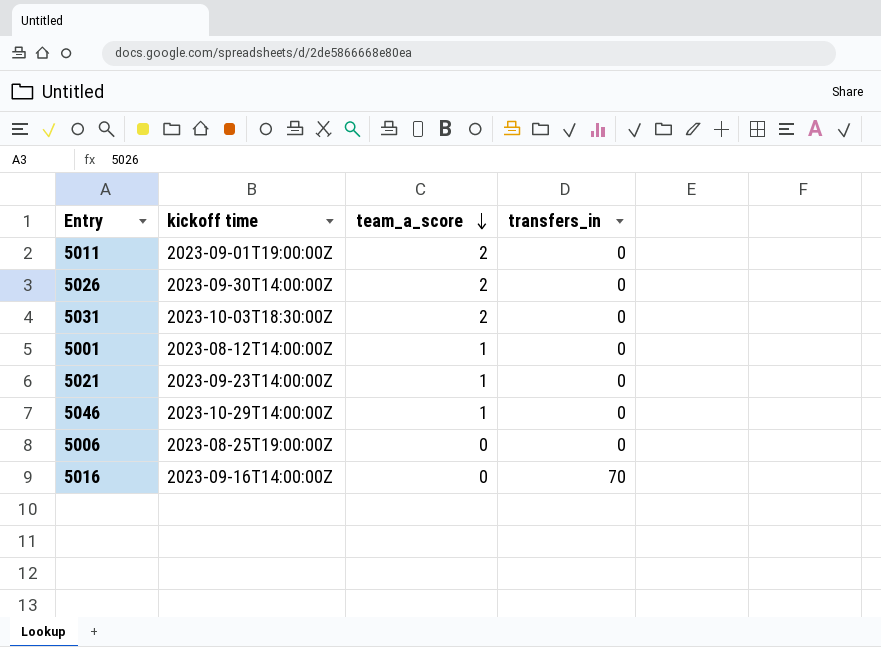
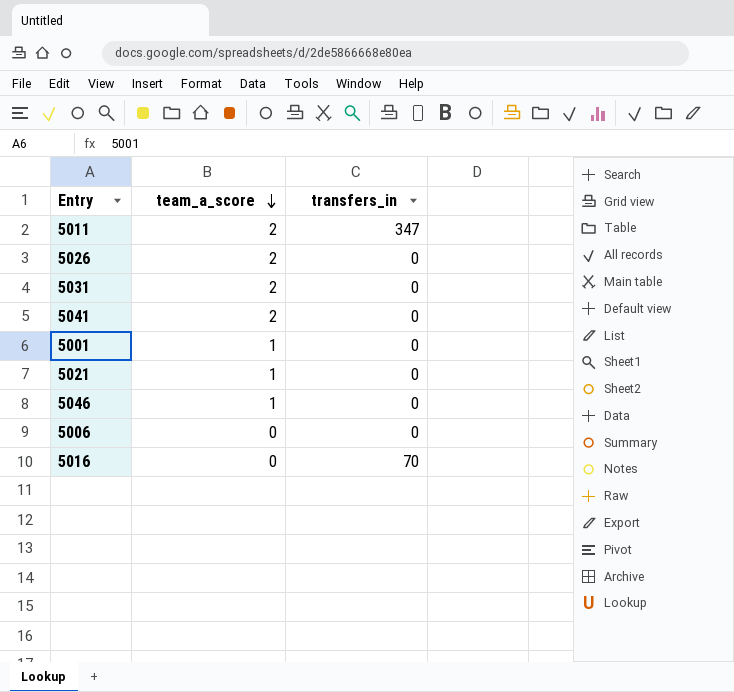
column kickoff time | position: 2 -> none
5011 | transfers_in: 0 -> 347
row 5041: none -> 2 | 0

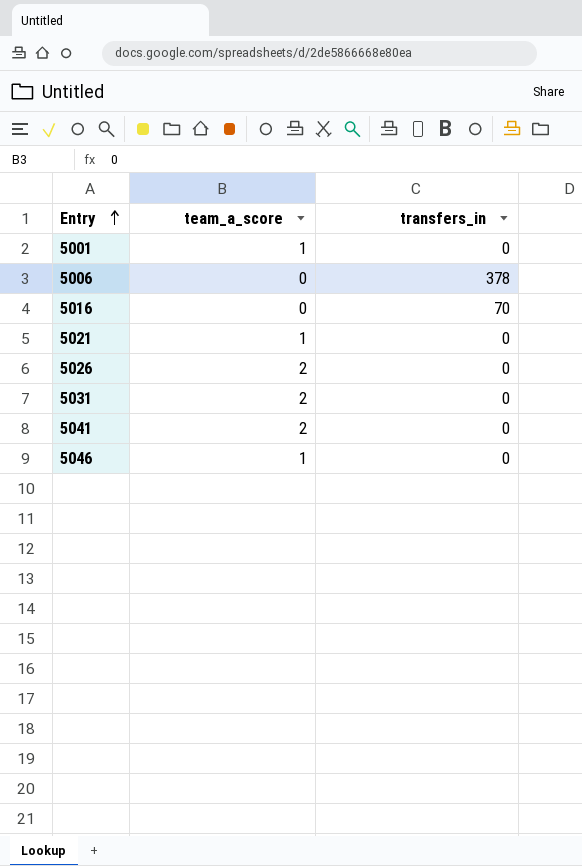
row order: team_a_score descending -> Entry ascending
row 5011: 2 | 347 -> none
5006 | transfers_in: 0 -> 378

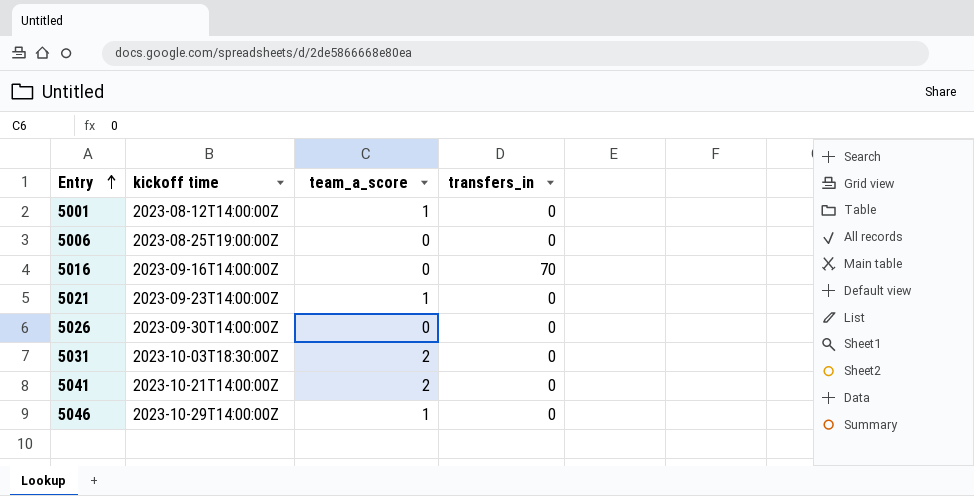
column kickoff time | position: none -> 2
5006 | transfers_in: 378 -> 0
5026 | team_a_score: 2 -> 0

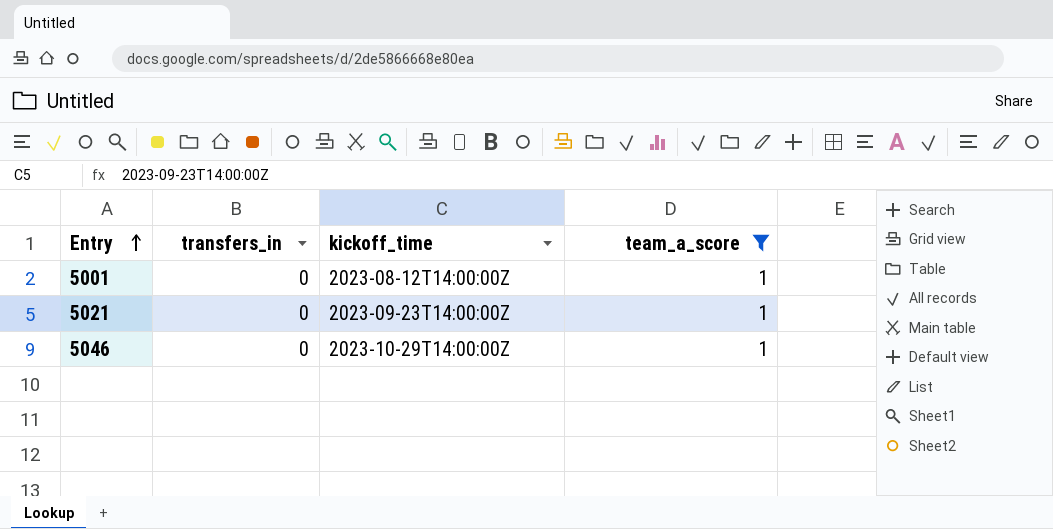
filter: none -> team_a_score = 1
column transfers_in | position: 4 -> 2
column name: kickoff time -> kickoff_time

